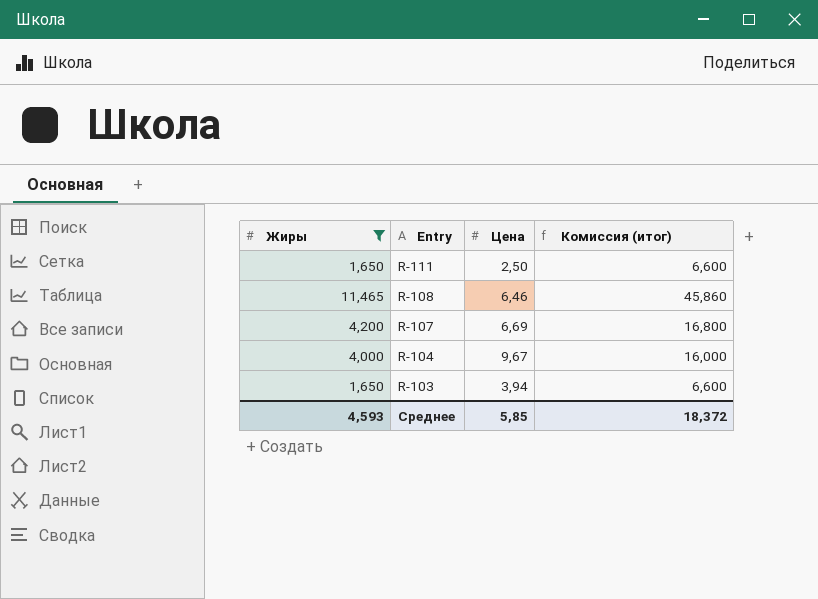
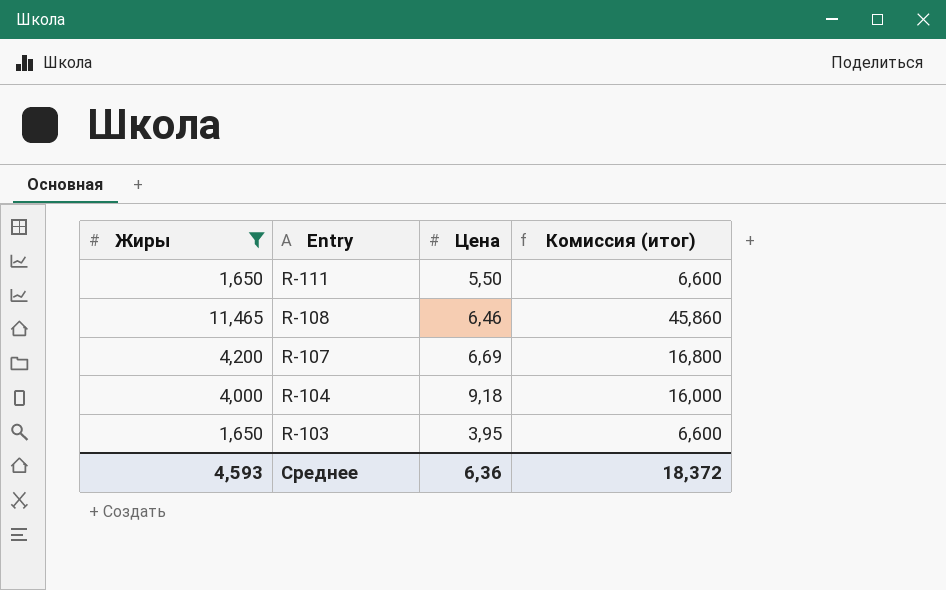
R-111 | Цена: 2,50 -> 5,50
R-104 | Цена: 9,67 -> 9,18
R-103 | Цена: 3,94 -> 3,95
Среднее | Цена: 5,85 -> 6,36

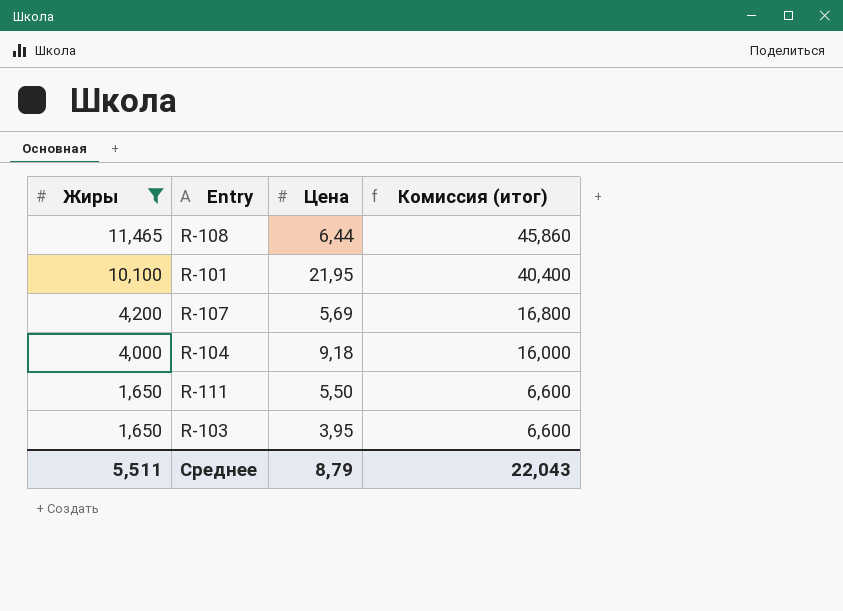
row order: Entry descending -> Жиры descending
R-108 | Цена: 6,46 -> 6,44
row R-101: none -> 10,100 | 21,95 | 40,400
R-107 | Цена: 6,69 -> 5,69
Среднее | Жиры: 4,593 -> 5,511
Среднее | Цена: 6,36 -> 8,79
Среднее | Комиссия (итог): 18,372 -> 22,043

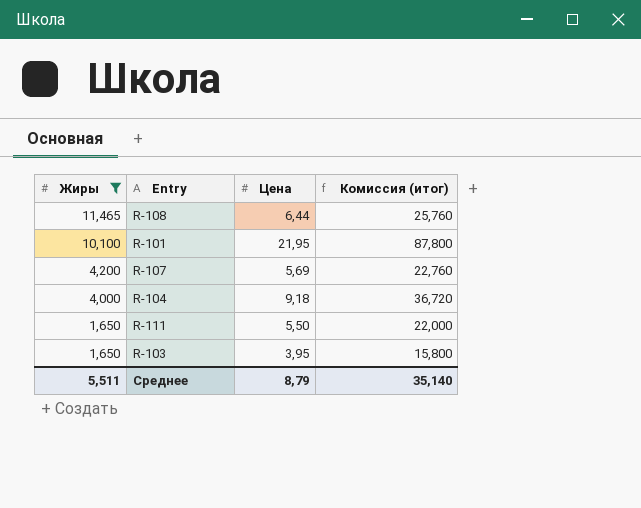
column Комиссия (итог) | formula: [Жиры] * 4 -> [Цена] * 4
Среднее | Комиссия (итог): 22,043 -> 35,140

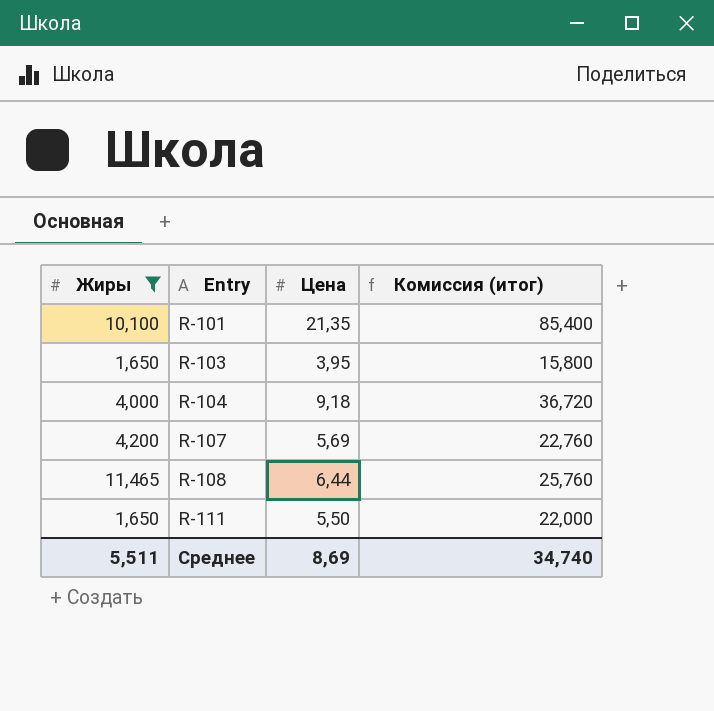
row order: Жиры descending -> Entry ascending
R-101 | Цена: 21,95 -> 21,35
R-101 | Комиссия (итог): 87,800 -> 85,400
Среднее | Цена: 8,79 -> 8,69
Среднее | Комиссия (итог): 35,140 -> 34,740

